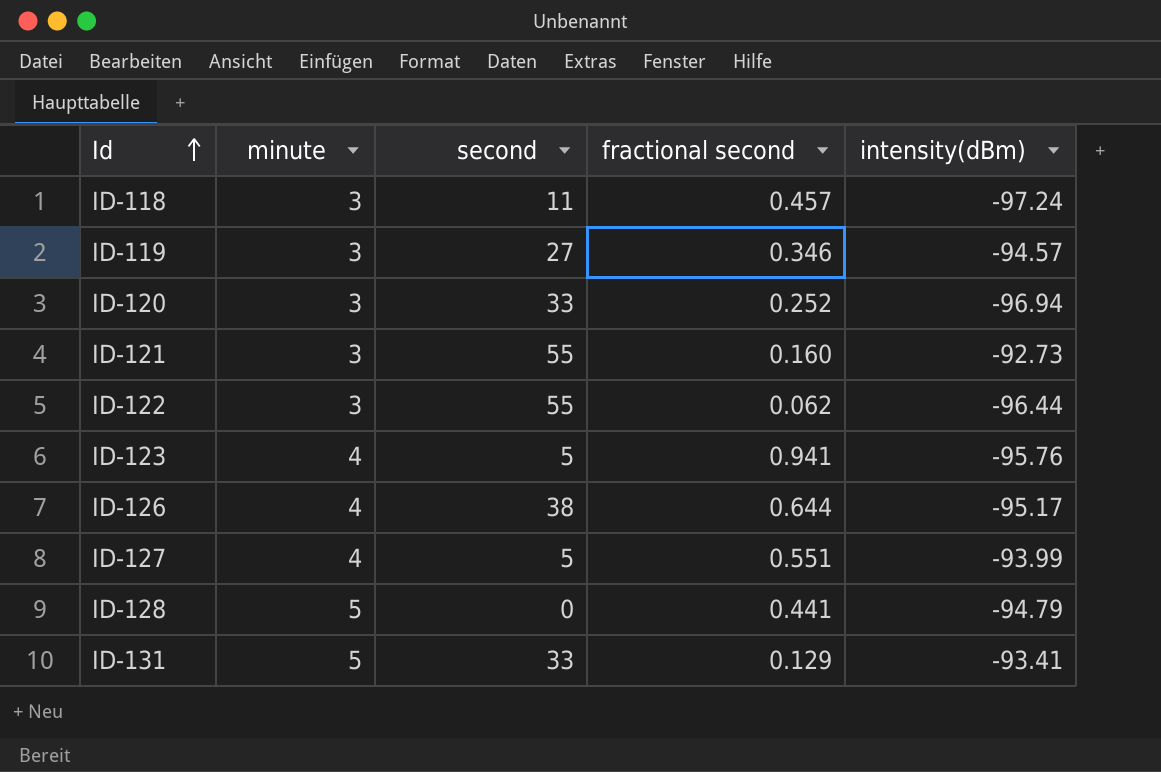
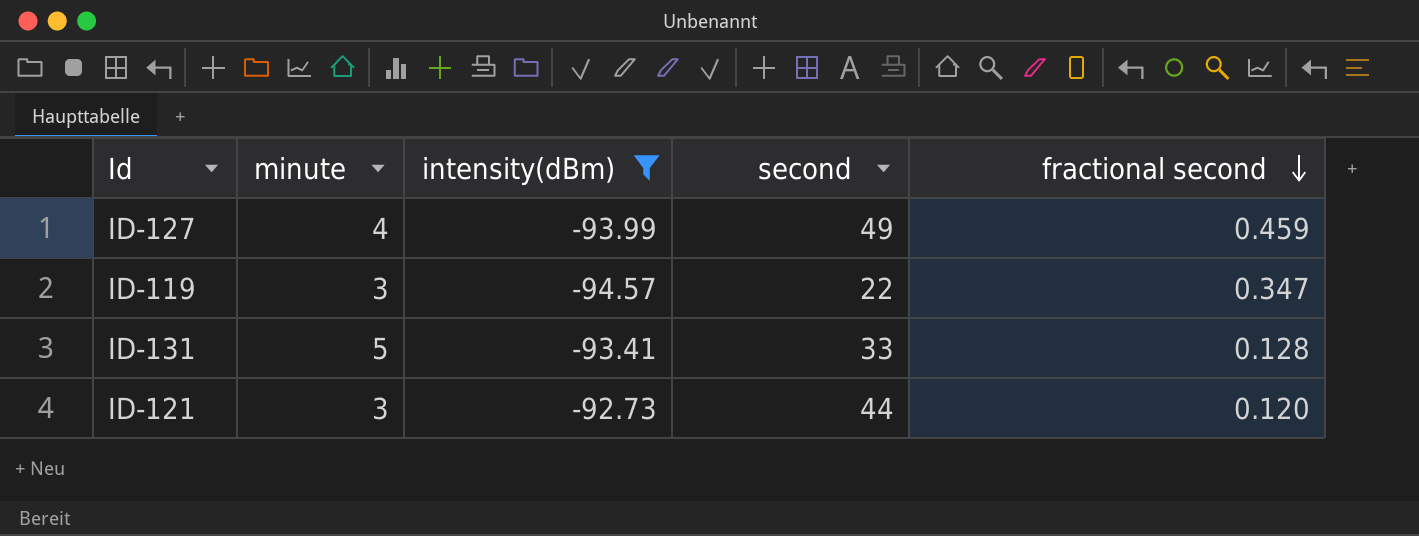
filter: none -> intensity(dBm) >= -94.57
row order: Id ascending -> fractional second descending
column intensity(dBm) | position: 5 -> 3
ID-127 | second: 5 -> 49
ID-127 | fractional second: 0.551 -> 0.459
ID-119 | second: 27 -> 22
ID-119 | fractional second: 0.346 -> 0.347
ID-131 | fractional second: 0.129 -> 0.128
ID-121 | second: 55 -> 44
ID-121 | fractional second: 0.160 -> 0.120

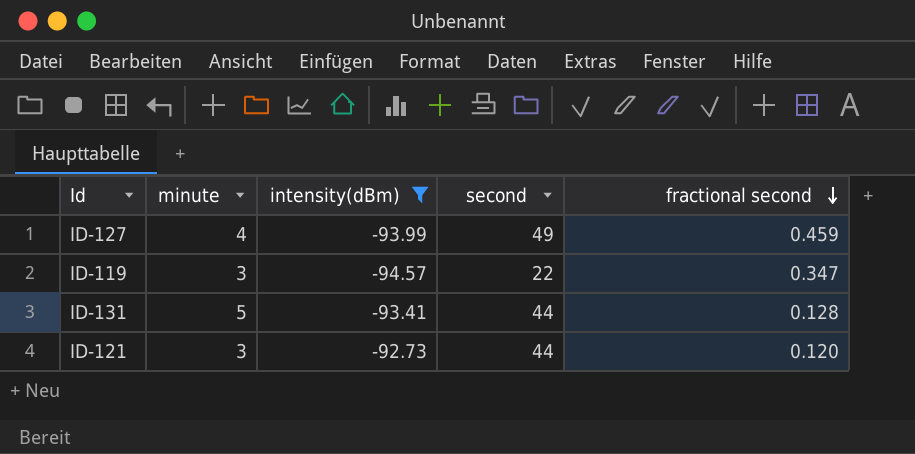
ID-131 | second: 33 -> 44

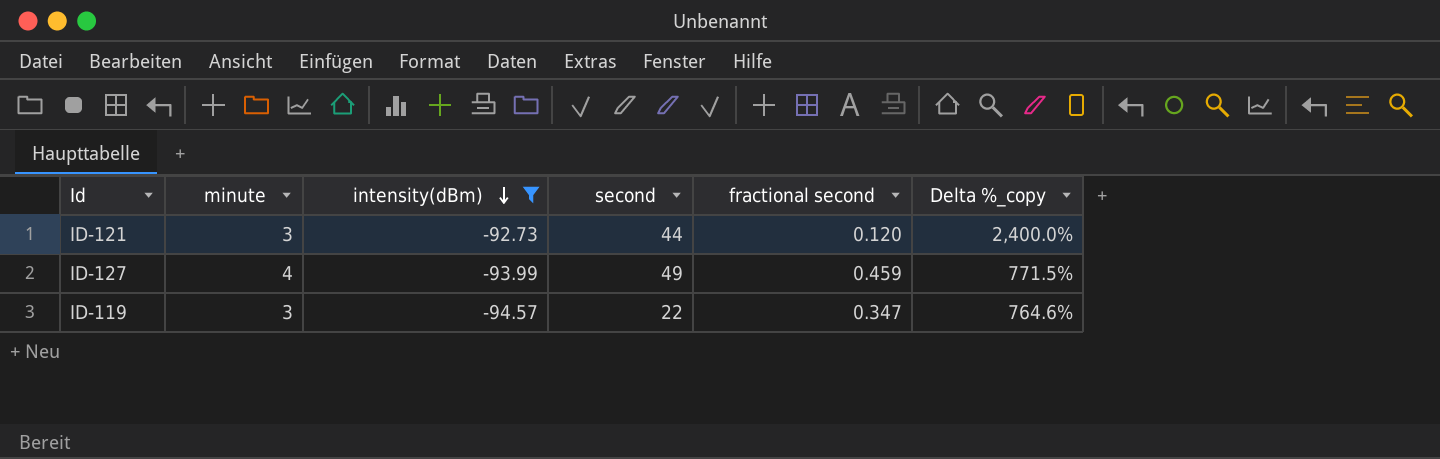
row order: fractional second descending -> intensity(dBm) descending
column Delta %_copy | formula: none -> ([minute] - [fractional second]) / [fractional second]
row ID-131: 5 | -93.41 | 44 | 0.128 -> none

